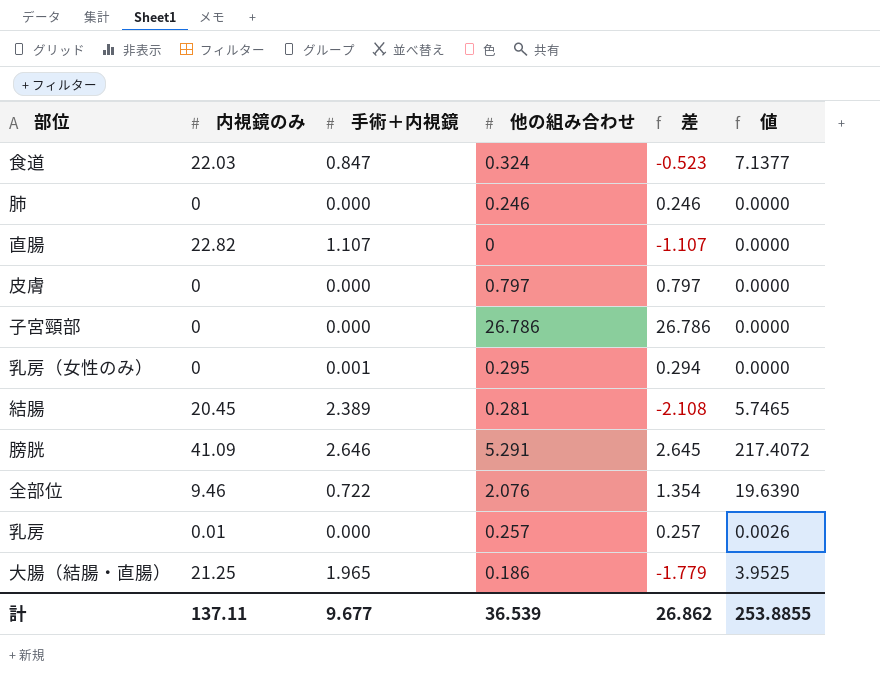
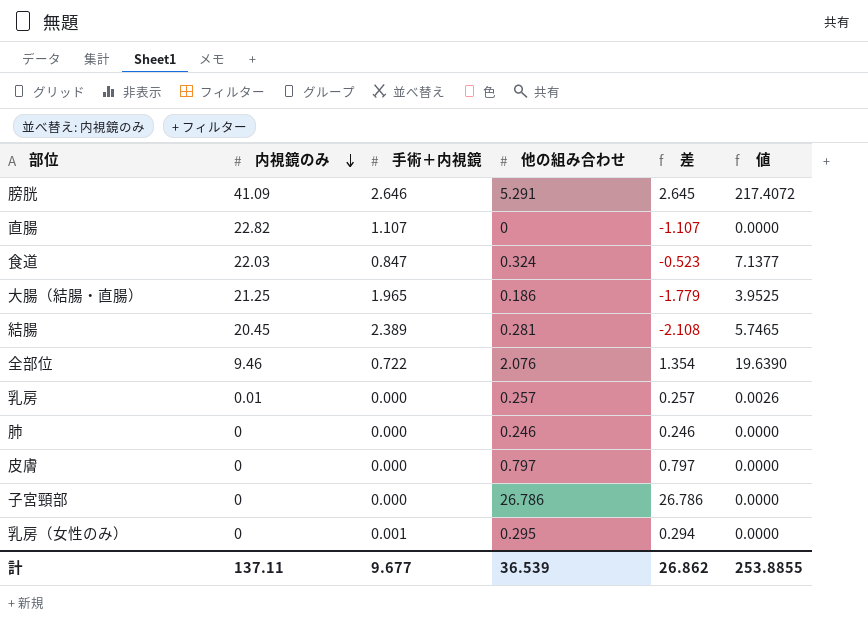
row order: none -> 内視鏡のみ descending

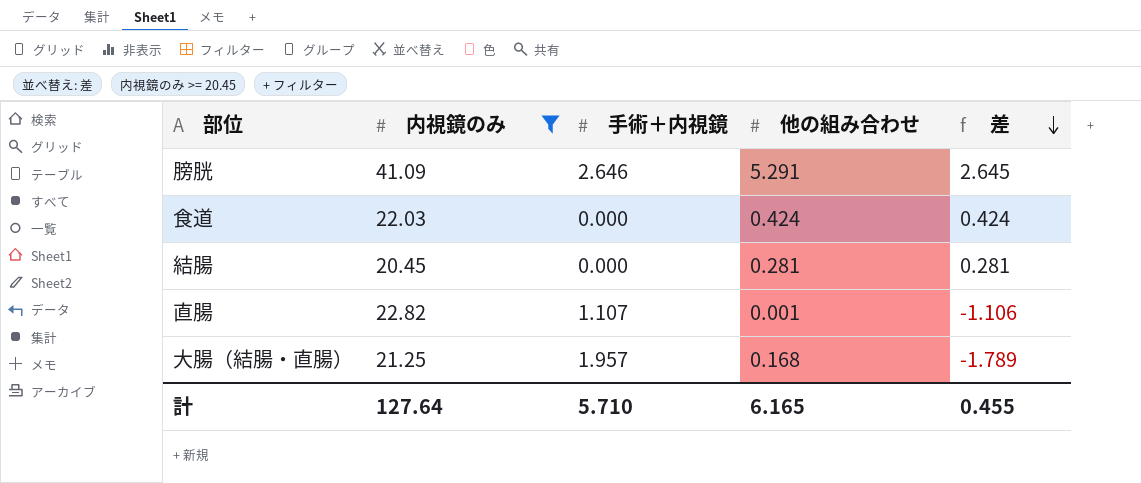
filter: none -> 内視鏡のみ >= 20.45
row order: 内視鏡のみ descending -> 差 descending
column 値 | formula: [内視鏡のみ] * [他の組み合わせ] -> none
食道 | 手術＋内視鏡: 0.847 -> 0.000
食道 | 他の組み合わせ: 0.324 -> 0.424
食道 | 差: -0.523 -> 0.424
結腸 | 手術＋内視鏡: 2.389 -> 0.000
結腸 | 差: -2.108 -> 0.281
直腸 | 他の組み合わせ: 0 -> 0.001
直腸 | 差: -1.107 -> -1.106
大腸（結腸・直腸） | 手術＋内視鏡: 1.965 -> 1.957
大腸（結腸・直腸） | 他の組み合わせ: 0.186 -> 0.168
大腸（結腸・直腸） | 差: -1.779 -> -1.789
計 | 内視鏡のみ: 137.11 -> 127.64
計 | 手術＋内視鏡: 9.677 -> 5.710
計 | 他の組み合わせ: 36.539 -> 6.165
計 | 差: 26.862 -> 0.455

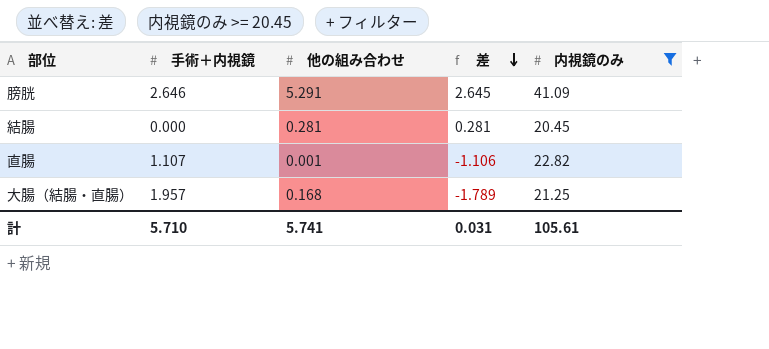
column 内視鏡のみ | position: 2 -> 5
row 食道: 22.03 | 0.000 | 0.424 | 0.424 -> none
計 | 他の組み合わせ: 6.165 -> 5.741
計 | 差: 0.455 -> 0.031
計 | 内視鏡のみ: 127.64 -> 105.61

